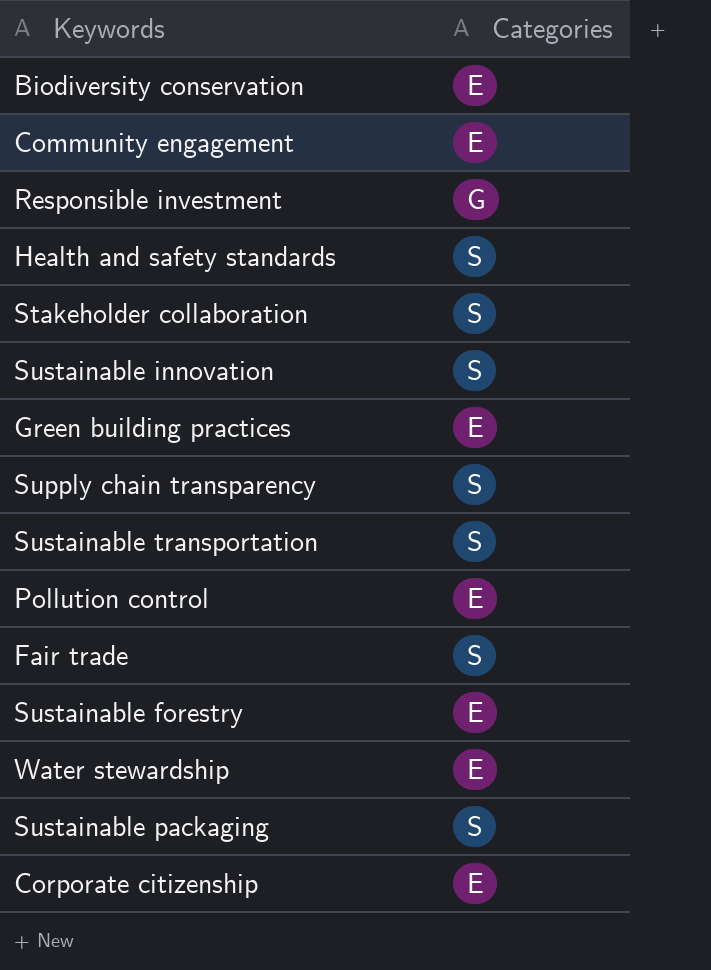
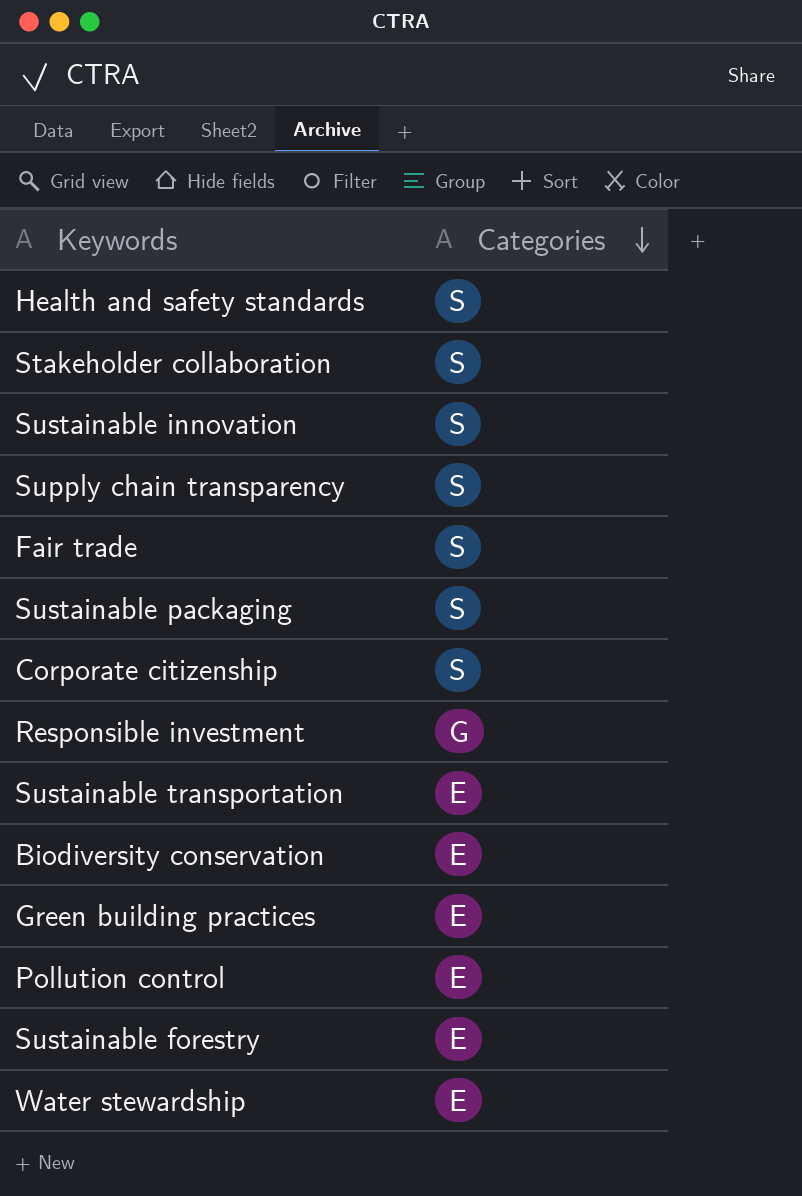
row order: none -> Categories descending
row Community engagement: E -> none
Corporate citizenship | Categories: E -> S
Sustainable transportation | Categories: S -> E

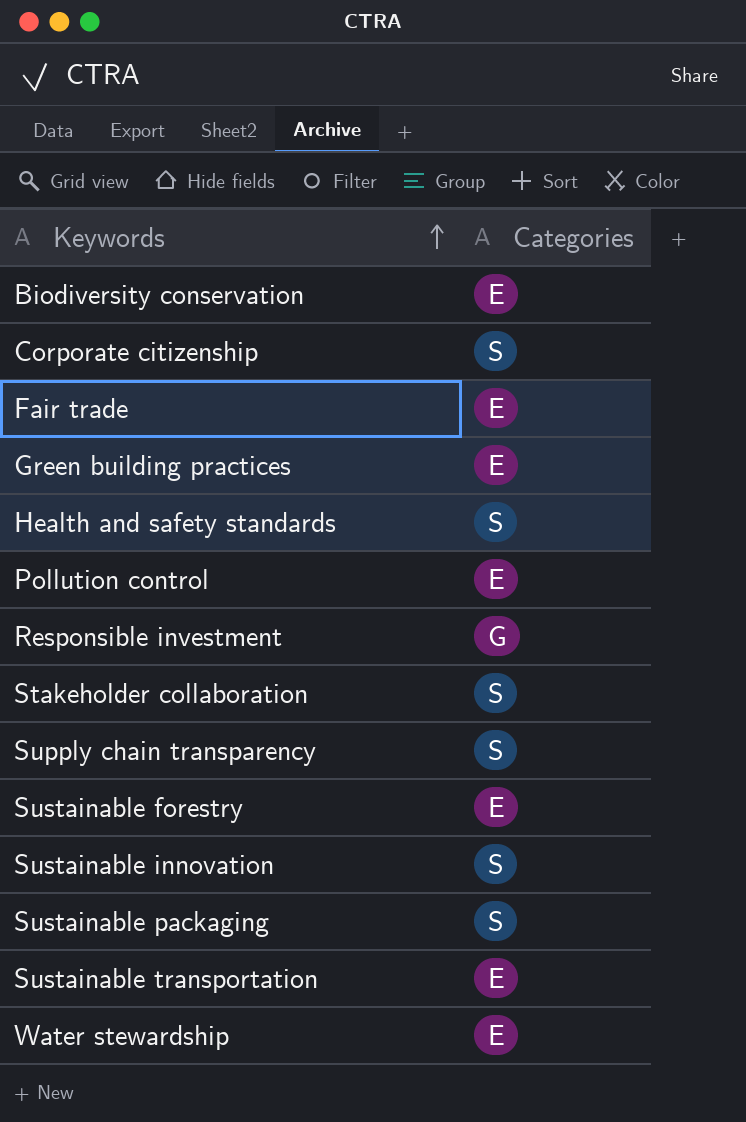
row order: Categories descending -> Keywords ascending
Fair trade | Categories: S -> E

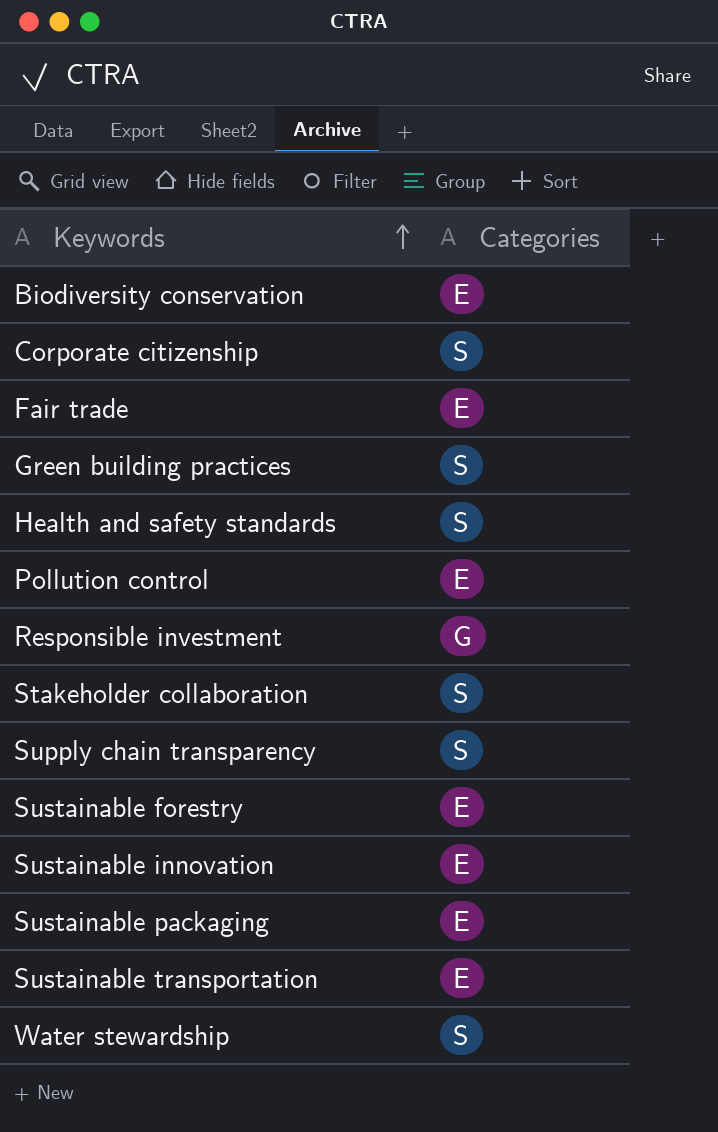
Green building practices | Categories: E -> S
Sustainable innovation | Categories: S -> E
Sustainable packaging | Categories: S -> E
Water stewardship | Categories: E -> S

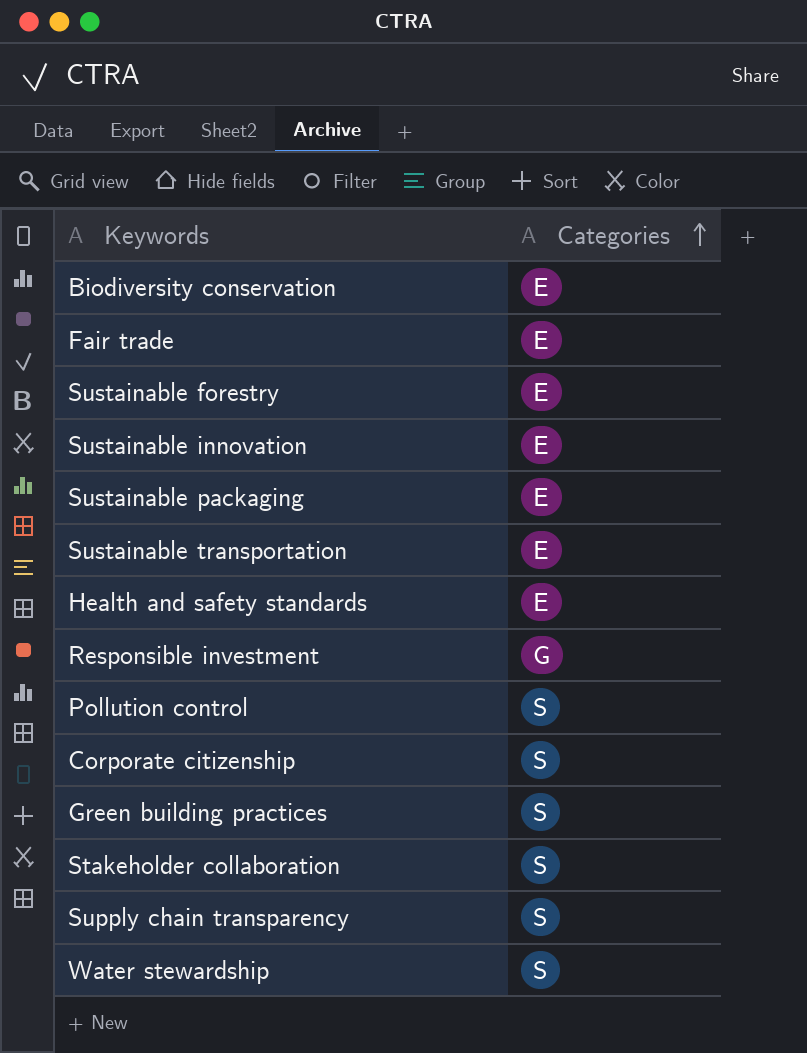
row order: Keywords ascending -> Categories ascending
Health and safety standards | Categories: S -> E
Pollution control | Categories: E -> S

